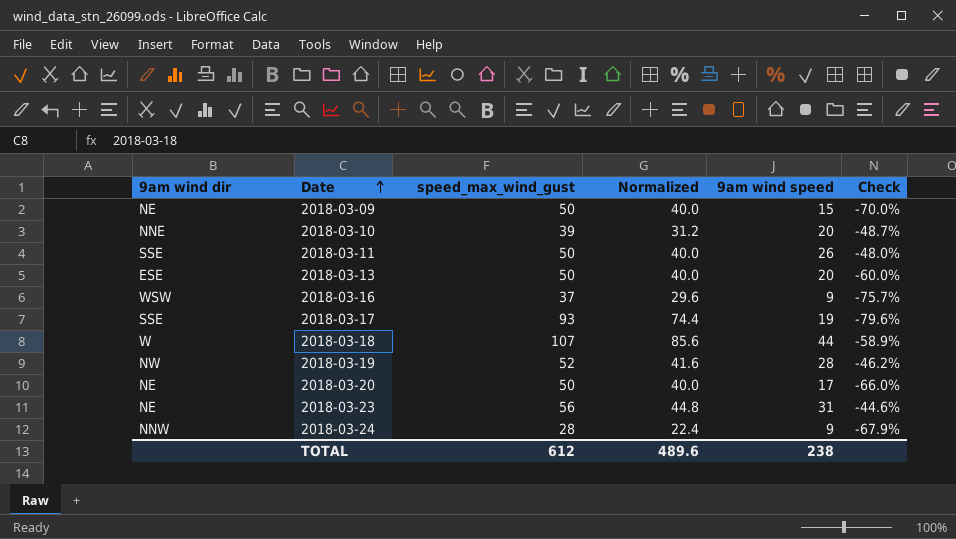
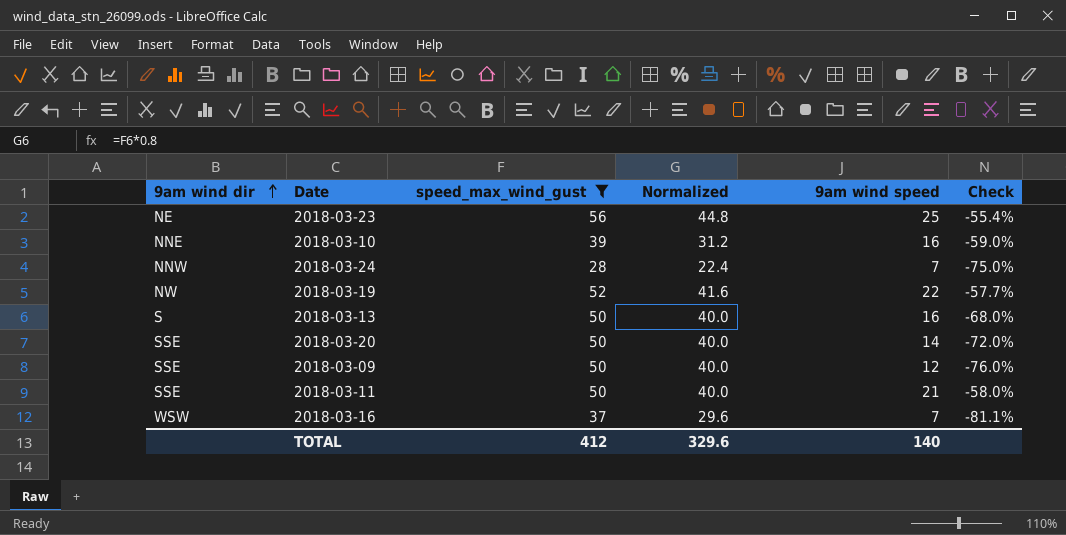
filter: none -> speed_max_wind_gust <= 56
row order: Date ascending -> 9am wind dir ascending
2018-03-23 | 9am wind speed: 31 -> 25
2018-03-23 | Check: -44.6% -> -55.4%
2018-03-10 | 9am wind speed: 20 -> 16
2018-03-10 | Check: -48.7% -> -59.0%
2018-03-24 | 9am wind speed: 9 -> 7
2018-03-24 | Check: -67.9% -> -75.0%
2018-03-19 | 9am wind speed: 28 -> 22
2018-03-19 | Check: -46.2% -> -57.7%
2018-03-13 | 9am wind dir: ESE -> S
2018-03-13 | 9am wind speed: 20 -> 16
2018-03-13 | Check: -60.0% -> -68.0%
2018-03-20 | 9am wind dir: NE -> SSE
2018-03-20 | 9am wind speed: 17 -> 14
2018-03-20 | Check: -66.0% -> -72.0%
2018-03-09 | 9am wind dir: NE -> SSE
2018-03-09 | 9am wind speed: 15 -> 12
2018-03-09 | Check: -70.0% -> -76.0%
2018-03-11 | 9am wind speed: 26 -> 21
2018-03-11 | Check: -48.0% -> -58.0%
2018-03-16 | 9am wind speed: 9 -> 7
2018-03-16 | Check: -75.7% -> -81.1%
TOTAL | speed_max_wind_gust: 612 -> 412
TOTAL | Normalized: 489.6 -> 329.6
TOTAL | 9am wind speed: 238 -> 140

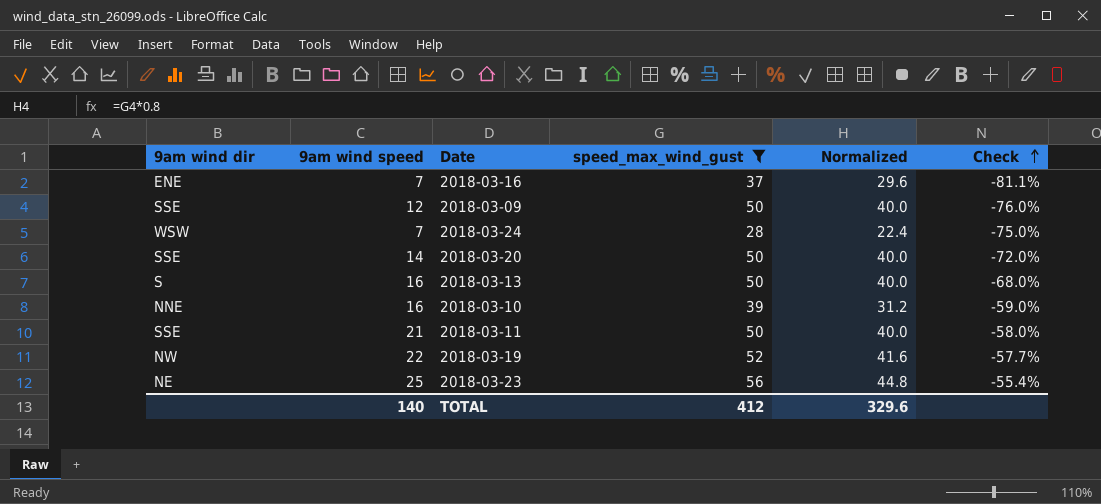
row order: 9am wind dir ascending -> Check ascending
column 9am wind speed | position: 5 -> 2
2018-03-16 | 9am wind dir: WSW -> ENE
2018-03-24 | 9am wind dir: NNW -> WSW

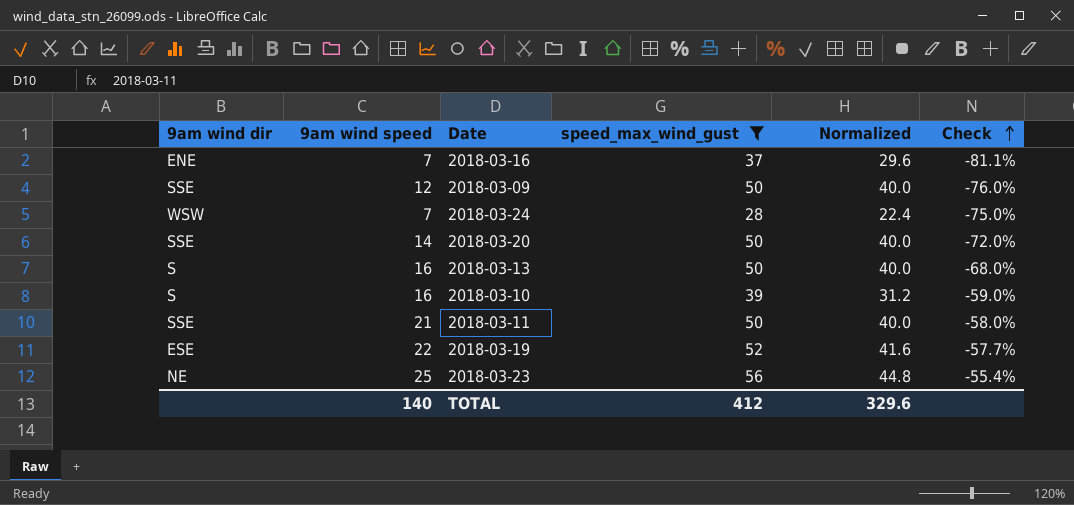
2018-03-10 | 9am wind dir: NNE -> S
2018-03-19 | 9am wind dir: NW -> ESE

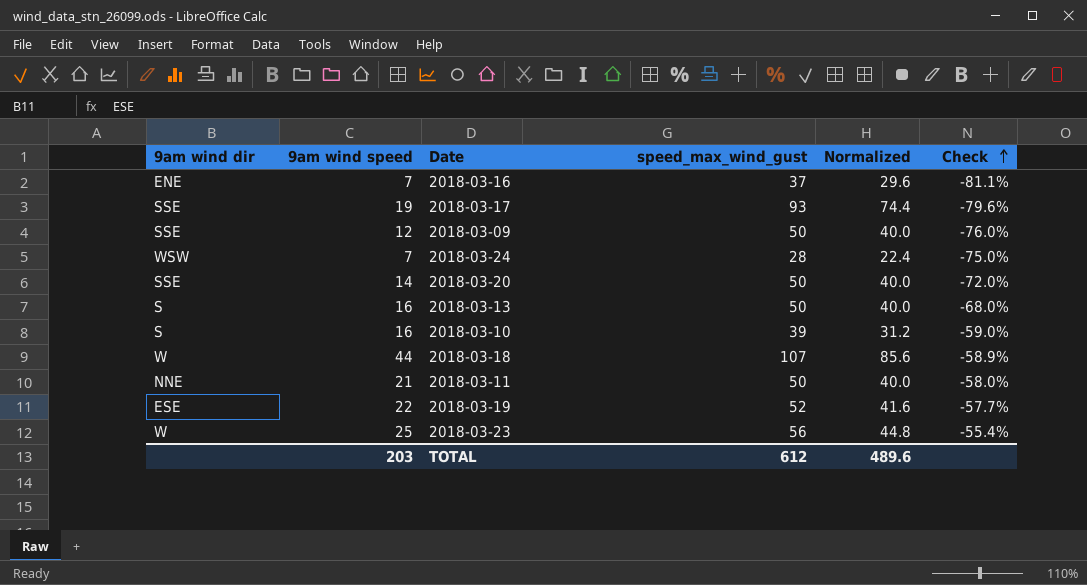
filter: speed_max_wind_gust <= 56 -> none
2018-03-11 | 9am wind dir: SSE -> NNE
2018-03-23 | 9am wind dir: NE -> W
TOTAL | 9am wind speed: 140 -> 203
TOTAL | speed_max_wind_gust: 412 -> 612
TOTAL | Normalized: 329.6 -> 489.6

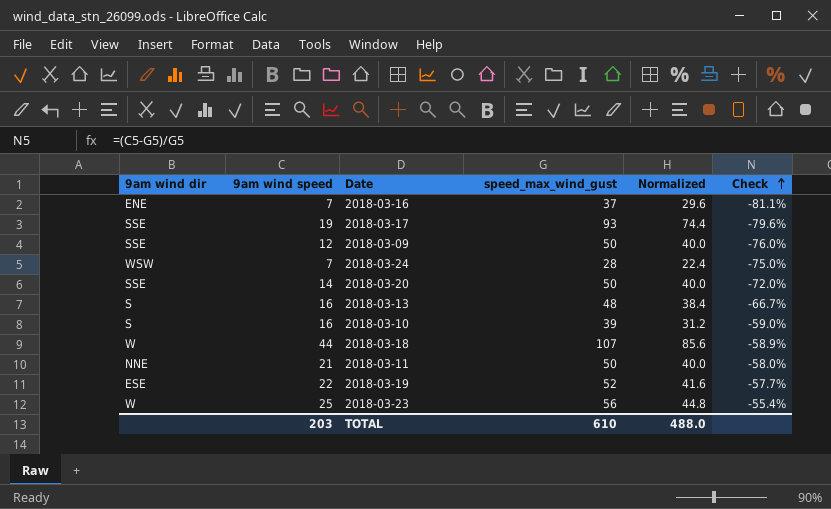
2018-03-13 | speed_max_wind_gust: 50 -> 48
2018-03-13 | Normalized: 40.0 -> 38.4
2018-03-13 | Check: -68.0% -> -66.7%
TOTAL | speed_max_wind_gust: 612 -> 610
TOTAL | Normalized: 489.6 -> 488.0

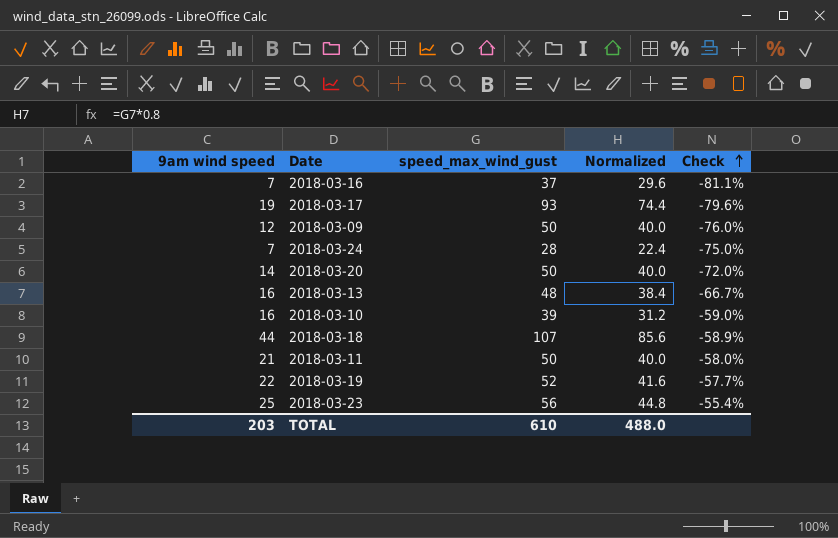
column 9am wind dir | position: 1 -> none

